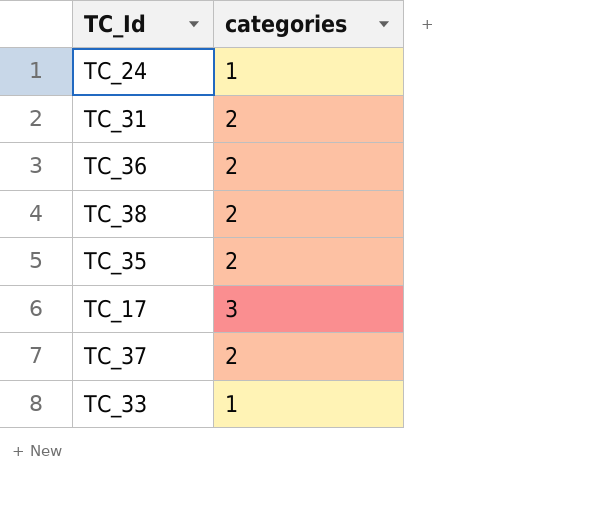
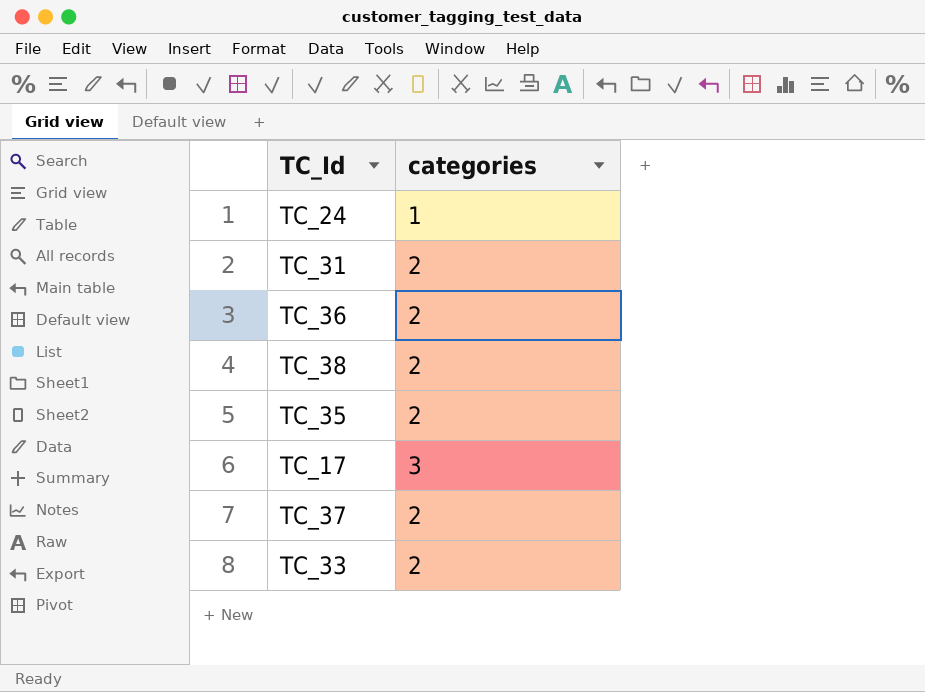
TC_33 | categories: 1 -> 2

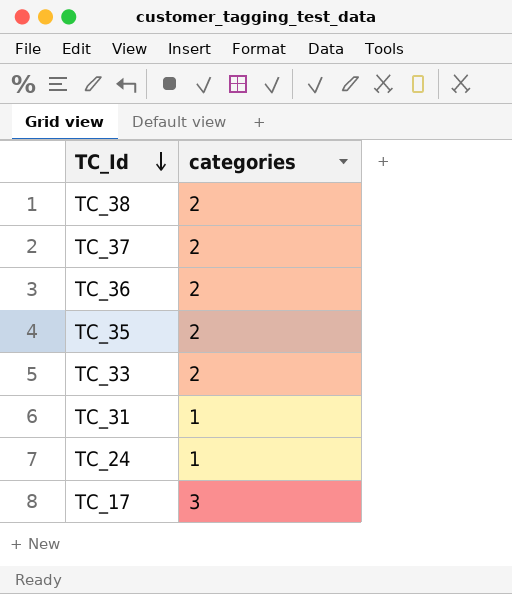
row order: none -> TC_Id descending
TC_31 | categories: 2 -> 1

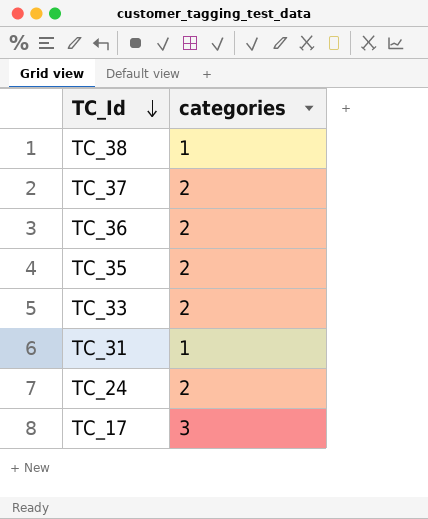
TC_38 | categories: 2 -> 1
TC_24 | categories: 1 -> 2

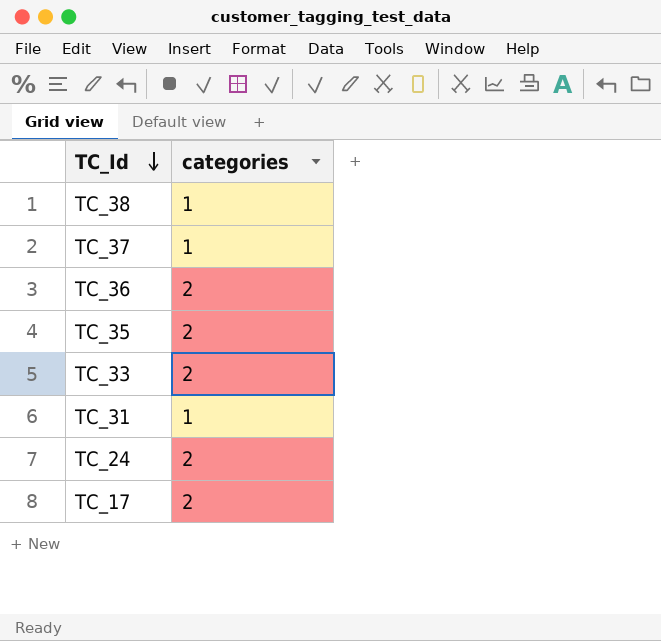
TC_37 | categories: 2 -> 1
TC_17 | categories: 3 -> 2

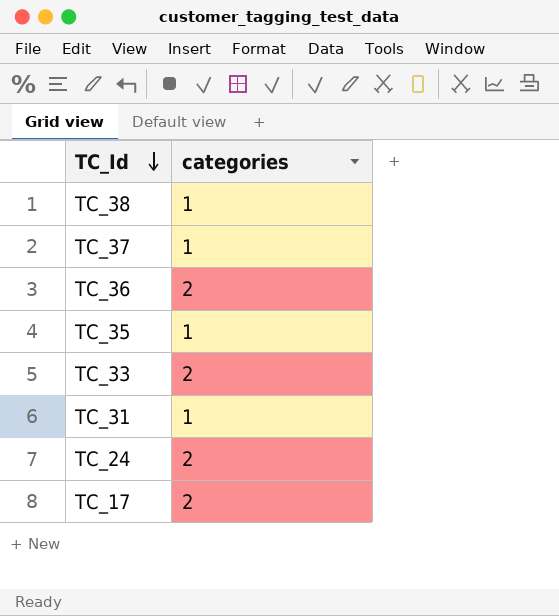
TC_35 | categories: 2 -> 1

